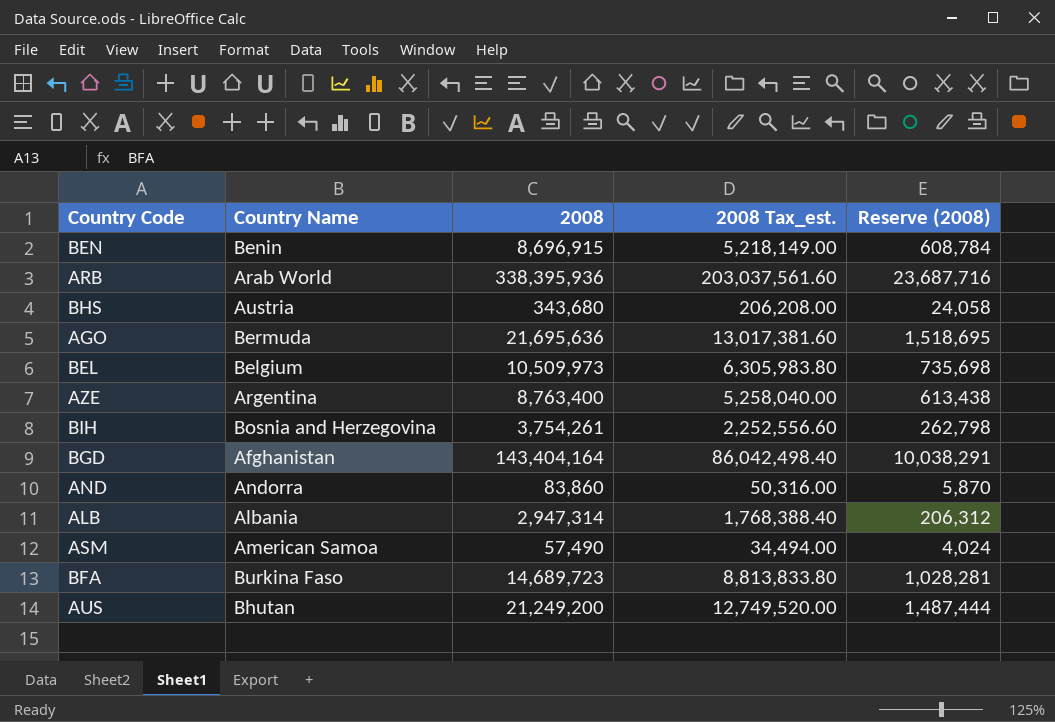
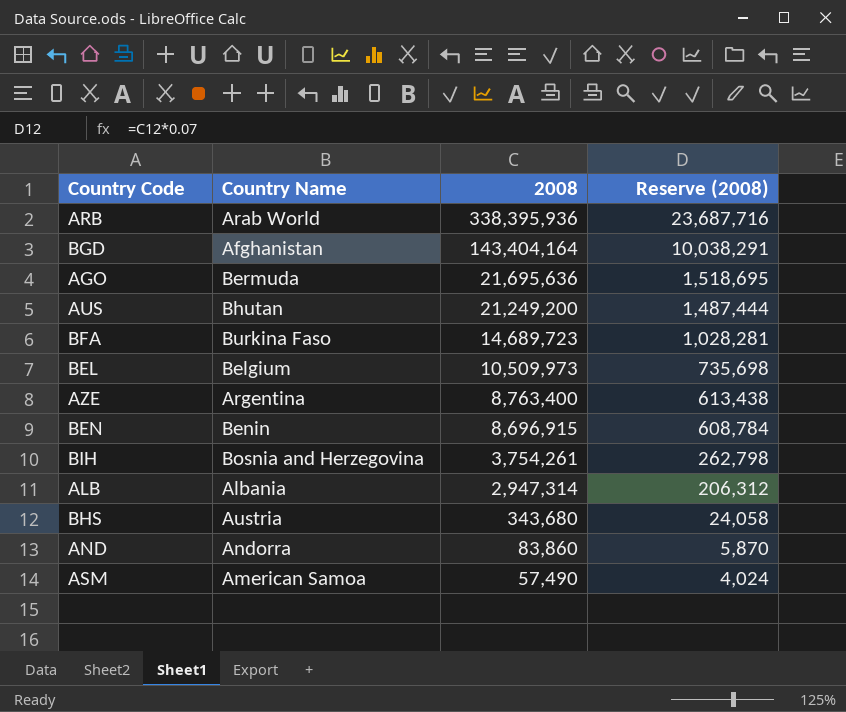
row order: none -> 2008 descending
column 2008 Tax_est. | formula: [2008] * 0.6 -> none

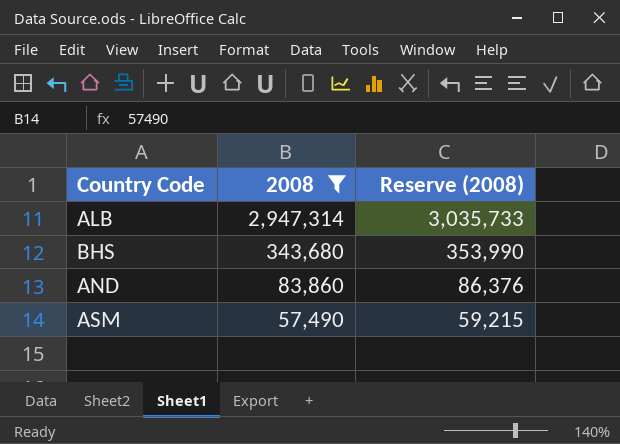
filter: none -> 2008 <= 2,947,314
column Country Name | position: 2 -> none
column Reserve (2008) | formula: [2008] * 0.07 -> [2008] * 1.03

